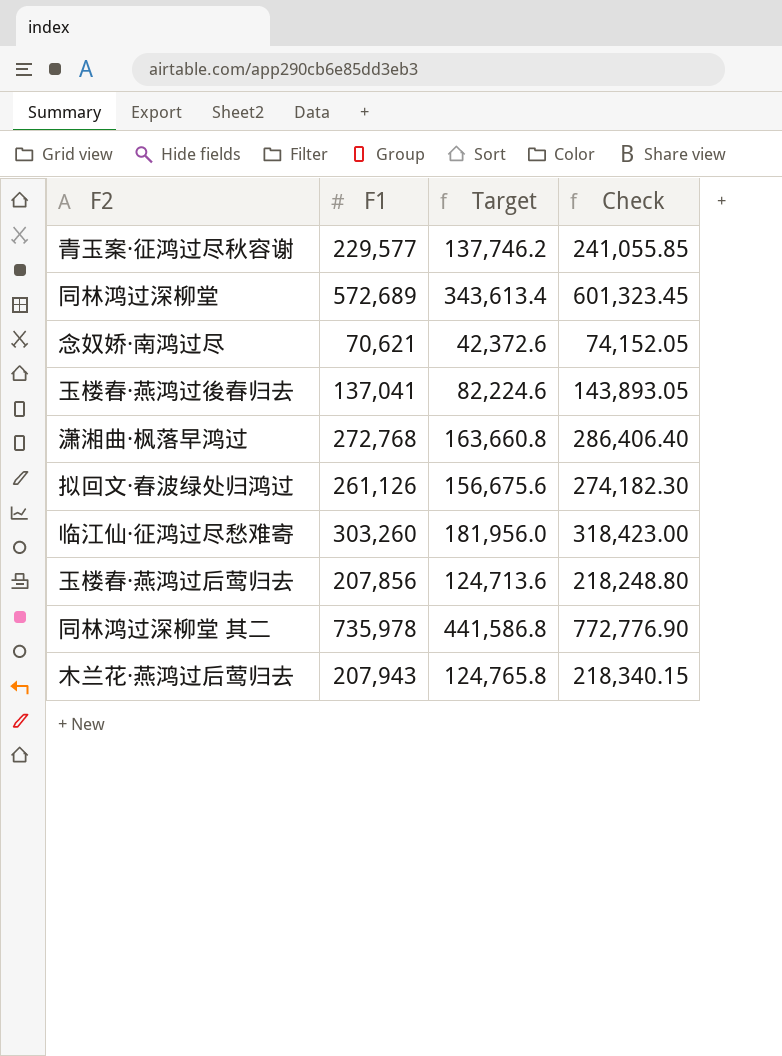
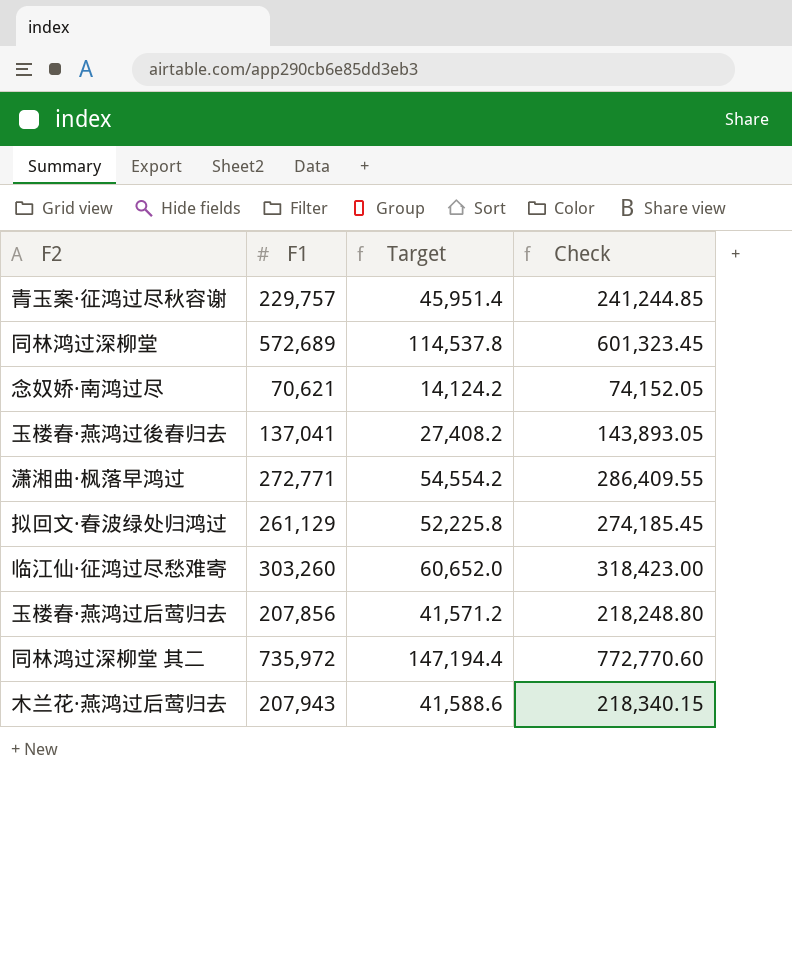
column Target | formula: [F1] * 0.6 -> [F1] * 0.2
青玉案·征鸿过尽秋容谢 | F1: 229,577 -> 229,757
青玉案·征鸿过尽秋容谢 | Check: 241,055.85 -> 241,244.85
潇湘曲·枫落早鸿过 | F1: 272,768 -> 272,771
潇湘曲·枫落早鸿过 | Check: 286,406.40 -> 286,409.55
拟回文·春波绿处归鸿过 | F1: 261,126 -> 261,129
拟回文·春波绿处归鸿过 | Check: 274,182.30 -> 274,185.45
同林鸿过深柳堂 其二 | F1: 735,978 -> 735,972
同林鸿过深柳堂 其二 | Check: 772,776.90 -> 772,770.60

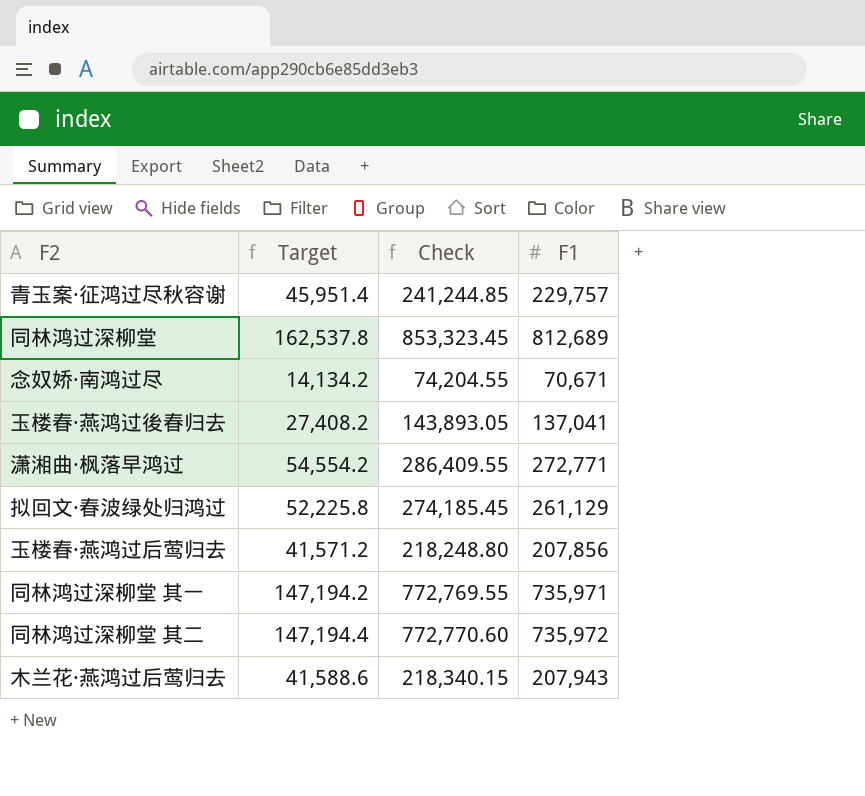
column F1 | position: 2 -> 4
row 临江仙·征鸿过尽愁难寄: 303,260 | 60,652.0 | 318,423.00 -> none
同林鸿过深柳堂 | Target: 114,537.8 -> 162,537.8
同林鸿过深柳堂 | Check: 601,323.45 -> 853,323.45
同林鸿过深柳堂 | F1: 572,689 -> 812,689
念奴娇·南鸿过尽 | Target: 14,124.2 -> 14,134.2
念奴娇·南鸿过尽 | Check: 74,152.05 -> 74,204.55
念奴娇·南鸿过尽 | F1: 70,621 -> 70,671
row 同林鸿过深柳堂 其一: none -> 147,194.2 | 772,769.55 | 735,971

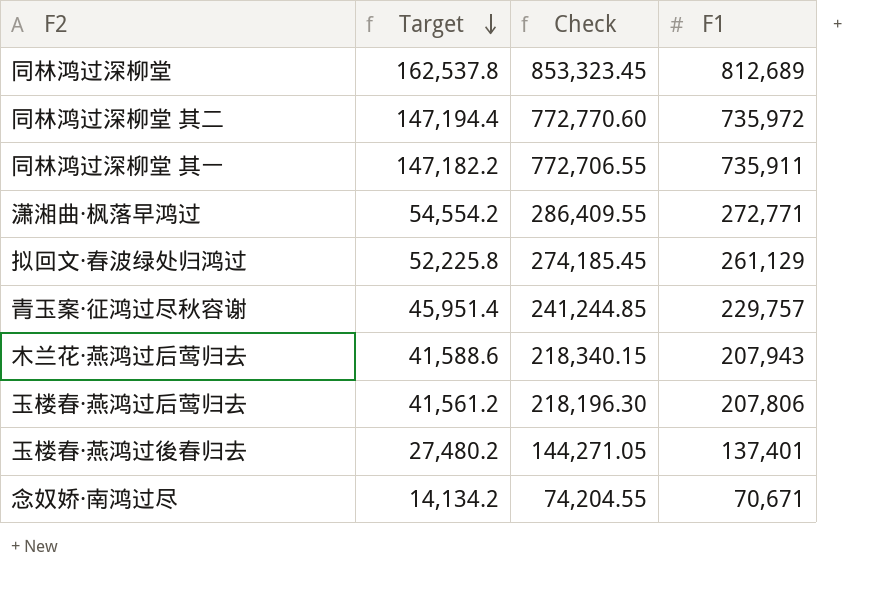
row order: none -> Target descending
同林鸿过深柳堂 其一 | Target: 147,194.2 -> 147,182.2
同林鸿过深柳堂 其一 | Check: 772,769.55 -> 772,706.55
同林鸿过深柳堂 其一 | F1: 735,971 -> 735,911
玉楼春·燕鸿过后莺归去 | Target: 41,571.2 -> 41,561.2
玉楼春·燕鸿过后莺归去 | Check: 218,248.80 -> 218,196.30
玉楼春·燕鸿过后莺归去 | F1: 207,856 -> 207,806
玉楼春·燕鸿过後春归去 | Target: 27,408.2 -> 27,480.2
玉楼春·燕鸿过後春归去 | Check: 143,893.05 -> 144,271.05
玉楼春·燕鸿过後春归去 | F1: 137,041 -> 137,401

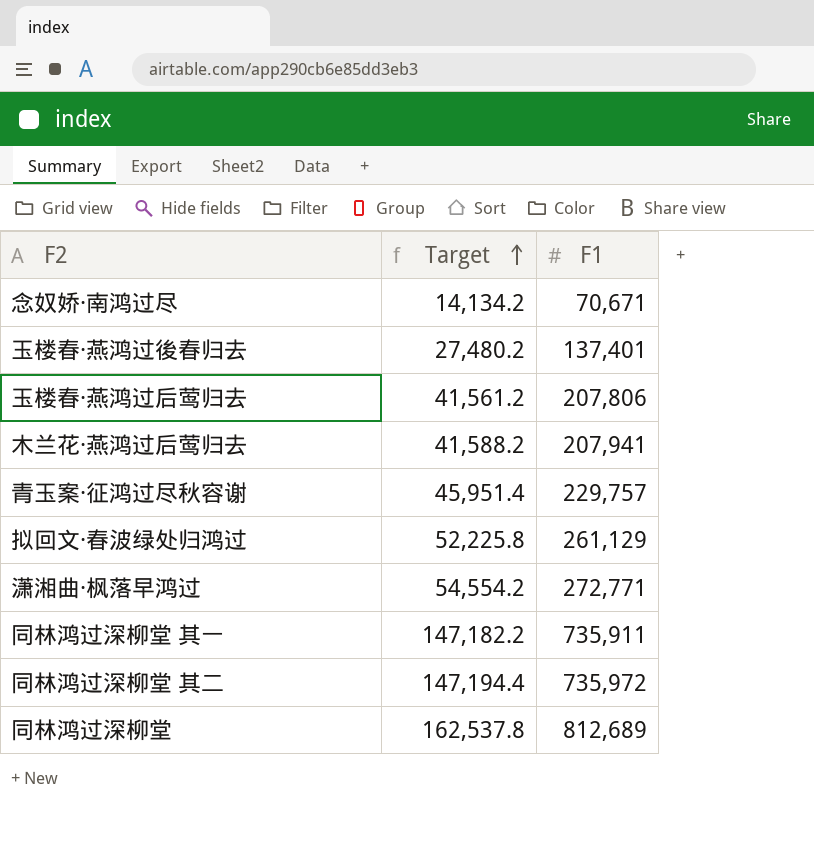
row order: Target descending -> Target ascending
column Check | formula: [F1] * 1.05 -> none
木兰花·燕鸿过后莺归去 | Target: 41,588.6 -> 41,588.2
木兰花·燕鸿过后莺归去 | F1: 207,943 -> 207,941

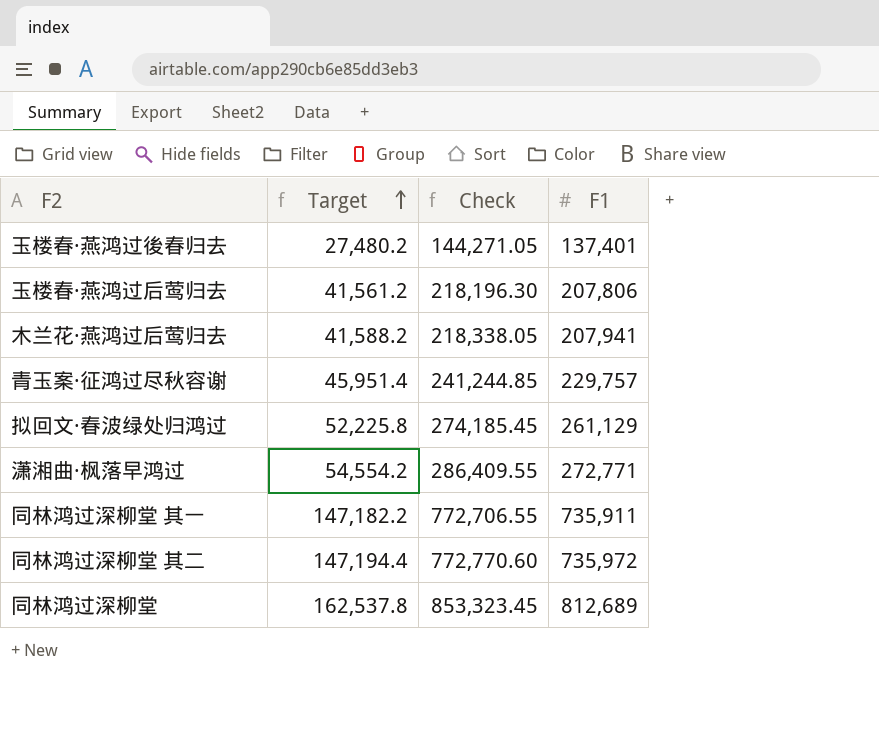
column Check | formula: none -> [F1] * 1.05
row 念奴娇·南鸿过尽: 14,134.2 | 70,671 -> none

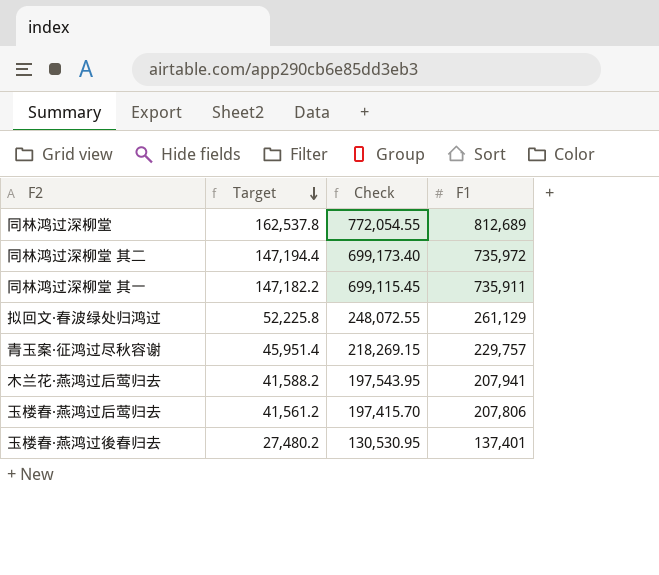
row order: Target ascending -> Target descending
column Check | formula: [F1] * 1.05 -> [F1] * 0.95
row 潇湘曲·枫落早鸿过: 54,554.2 | 286,409.55 | 272,771 -> none

